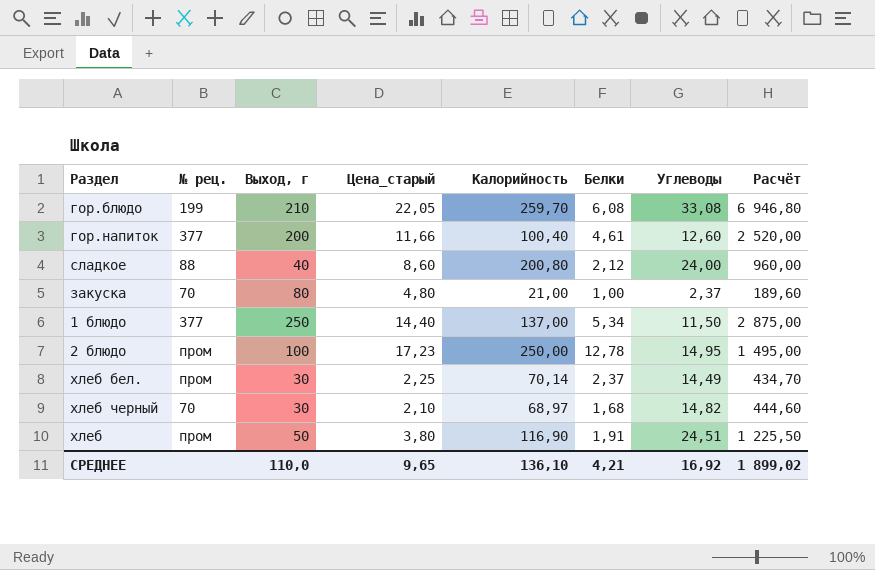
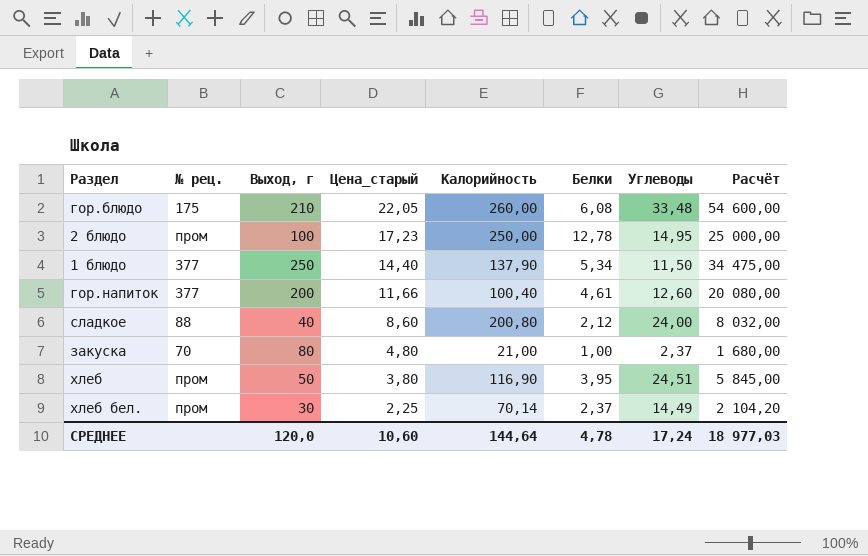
row order: none -> Цена_старый descending
column Расчёт | formula: [Выход, г] * [Углеводы] -> [Выход, г] * [Калорийность]
row хлеб черный: 70 | 30 | 2,10 | 68,97 | 1,68 | 14,82 | 444,60 -> none
гор.блюдо | № рец.: 199 -> 175
гор.блюдо | Калорийность: 259,70 -> 260,00
гор.блюдо | Углеводы: 33,08 -> 33,48
1 блюдо | Калорийность: 137,00 -> 137,90
хлеб | Белки: 1,91 -> 3,95
СРЕДНЕЕ | Выход, г: 110,0 -> 120,0
СРЕДНЕЕ | Цена_старый: 9,65 -> 10,60
СРЕДНЕЕ | Калорийность: 136,10 -> 144,64
СРЕДНЕЕ | Белки: 4,21 -> 4,78
СРЕДНЕЕ | Углеводы: 16,92 -> 17,24
СРЕДНЕЕ | Расчёт: 1 899,02 -> 18 977,03

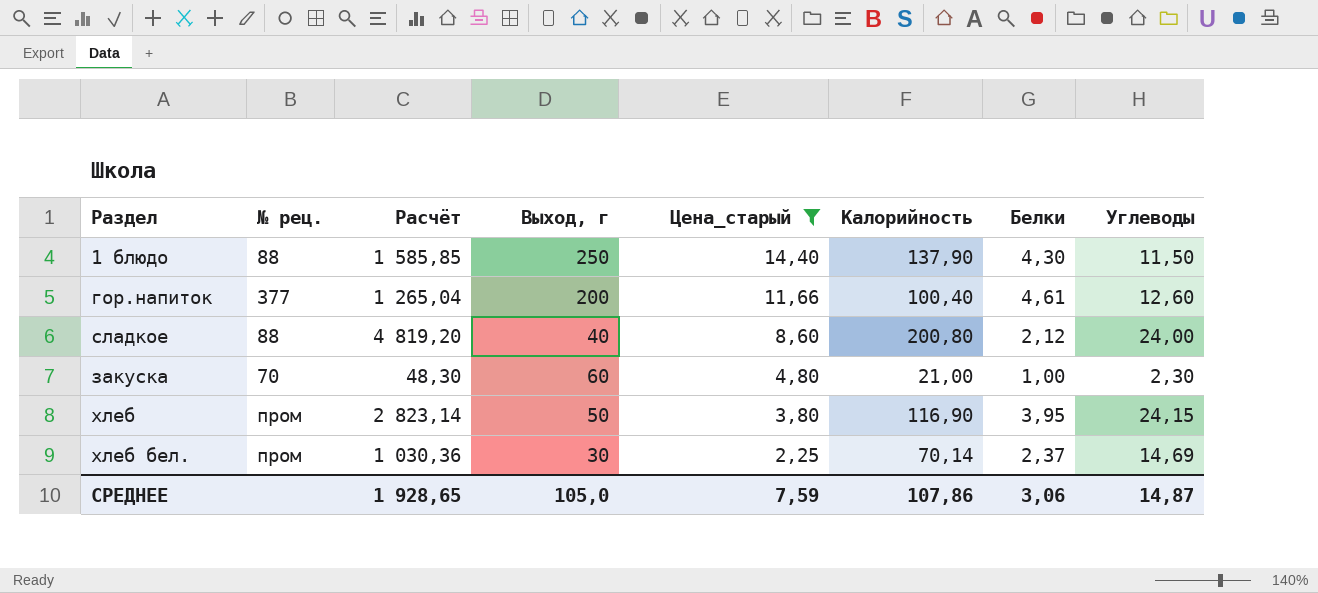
filter: none -> Цена_старый <= 14,40
column Расчёт | formula: [Выход, г] * [Калорийность] -> [Калорийность] * [Углеводы]
column Расчёт | position: 8 -> 3
1 блюдо | № рец.: 377 -> 88
1 блюдо | Белки: 5,34 -> 4,30
закуска | Выход, г: 80 -> 60
закуска | Углеводы: 2,37 -> 2,30
хлеб | Углеводы: 24,51 -> 24,15
хлеб бел. | Углеводы: 14,49 -> 14,69
СРЕДНЕЕ | Расчёт: 18 977,03 -> 1 928,65
СРЕДНЕЕ | Выход, г: 120,0 -> 105,0
СРЕДНЕЕ | Цена_старый: 10,60 -> 7,59
СРЕДНЕЕ | Калорийность: 144,64 -> 107,86
СРЕДНЕЕ | Белки: 4,78 -> 3,06
СРЕДНЕЕ | Углеводы: 17,24 -> 14,87

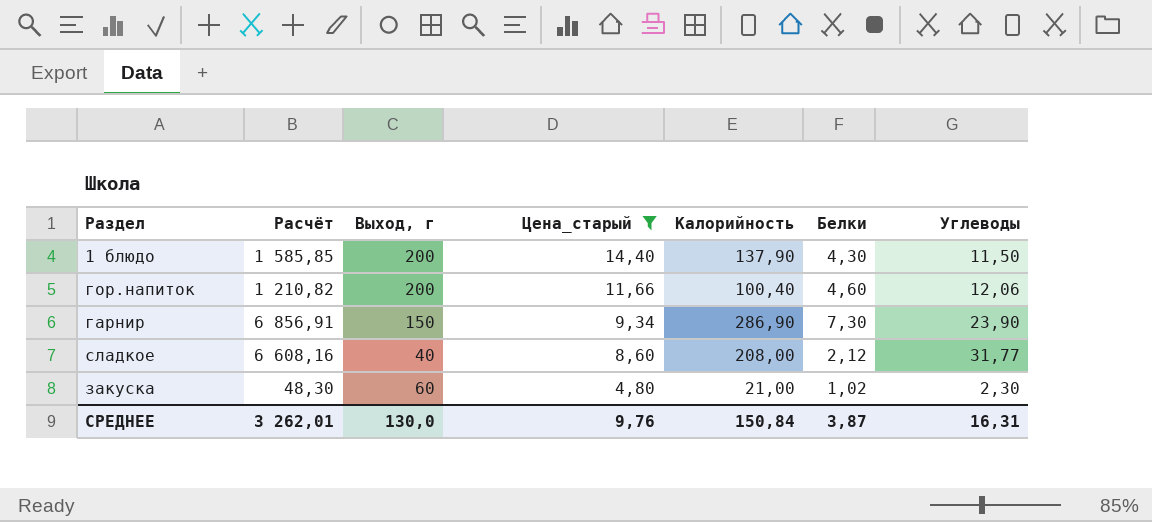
column № рец. | position: 2 -> none
row хлеб: пром | 2 823,14 | 50 | 3,80 | 116,90 | 3,95 | 24,15 -> none
row хлеб бел.: пром | 1 030,36 | 30 | 2,25 | 70,14 | 2,37 | 14,69 -> none
1 блюдо | Выход, г: 250 -> 200
гор.напиток | Расчёт: 1 265,04 -> 1 210,82
гор.напиток | Белки: 4,61 -> 4,60
гор.напиток | Углеводы: 12,60 -> 12,06
row гарнир: none -> 6 856,91 | 150 | 9,34 | 286,90 | 7,30 | 23,90
сладкое | Расчёт: 4 819,20 -> 6 608,16
сладкое | Калорийность: 200,80 -> 208,00
сладкое | Углеводы: 24,00 -> 31,77
закуска | Белки: 1,00 -> 1,02
СРЕДНЕЕ | Расчёт: 1 928,65 -> 3 262,01
СРЕДНЕЕ | Выход, г: 105,0 -> 130,0
СРЕДНЕЕ | Цена_старый: 7,59 -> 9,76
СРЕДНЕЕ | Калорийность: 107,86 -> 150,84
СРЕДНЕЕ | Белки: 3,06 -> 3,87
СРЕДНЕЕ | Углеводы: 14,87 -> 16,31

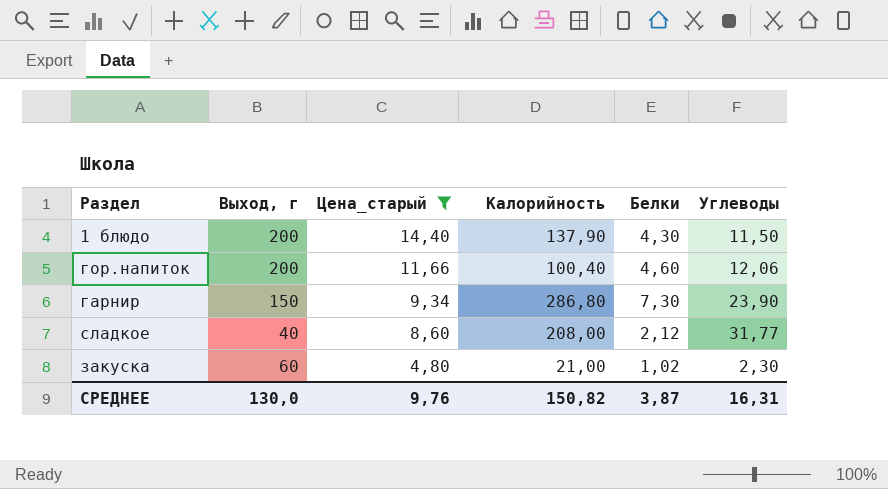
column Расчёт | formula: [Калорийность] * [Углеводы] -> none
гарнир | Калорийность: 286,90 -> 286,80
СРЕДНЕЕ | Калорийность: 150,84 -> 150,82

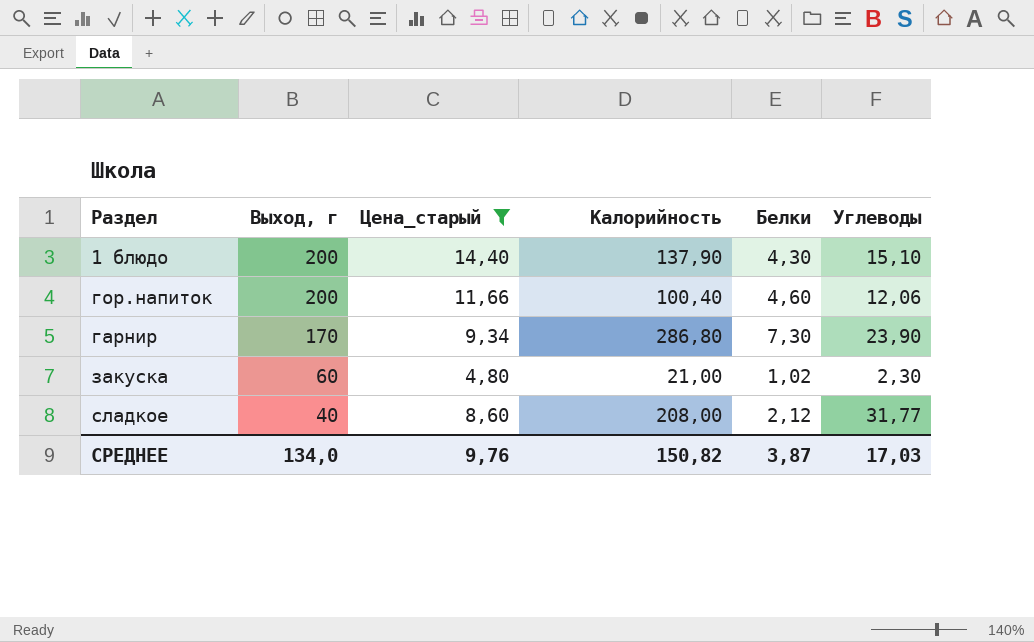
row order: Цена_старый descending -> Выход, г descending
1 блюдо | Углеводы: 11,50 -> 15,10
гарнир | Выход, г: 150 -> 170
СРЕДНЕЕ | Выход, г: 130,0 -> 134,0
СРЕДНЕЕ | Углеводы: 16,31 -> 17,03

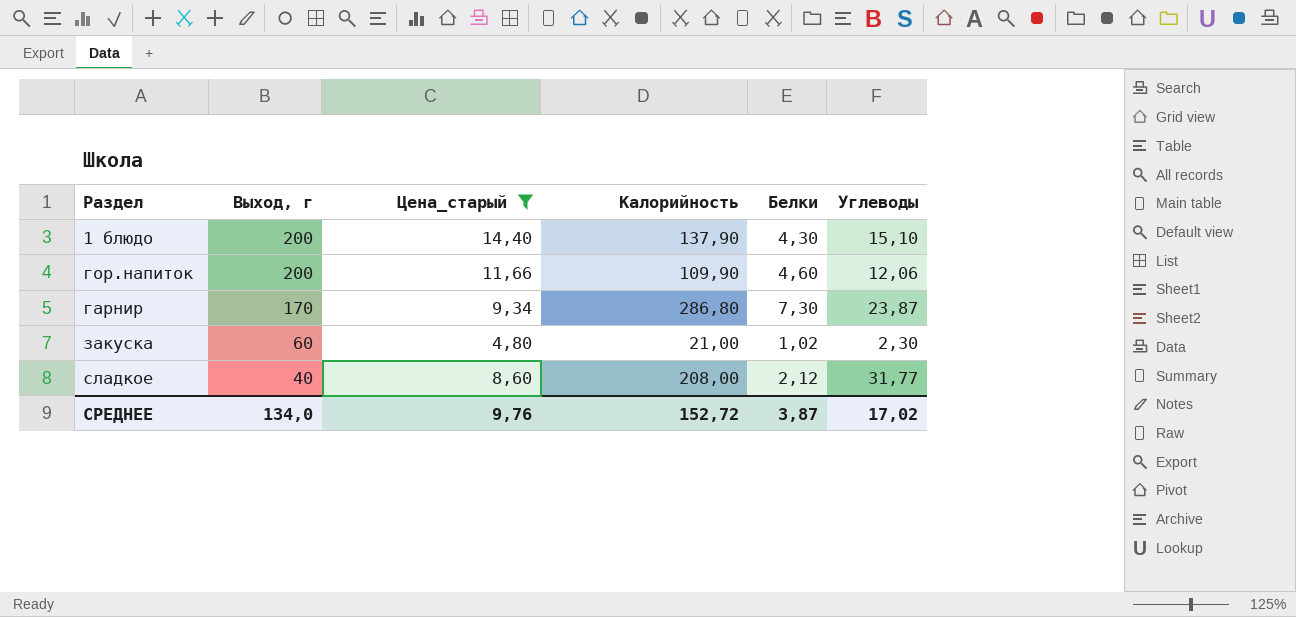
гор.напиток | Калорийность: 100,40 -> 109,90
гарнир | Углеводы: 23,90 -> 23,87
СРЕДНЕЕ | Калорийность: 150,82 -> 152,72
СРЕДНЕЕ | Углеводы: 17,03 -> 17,02

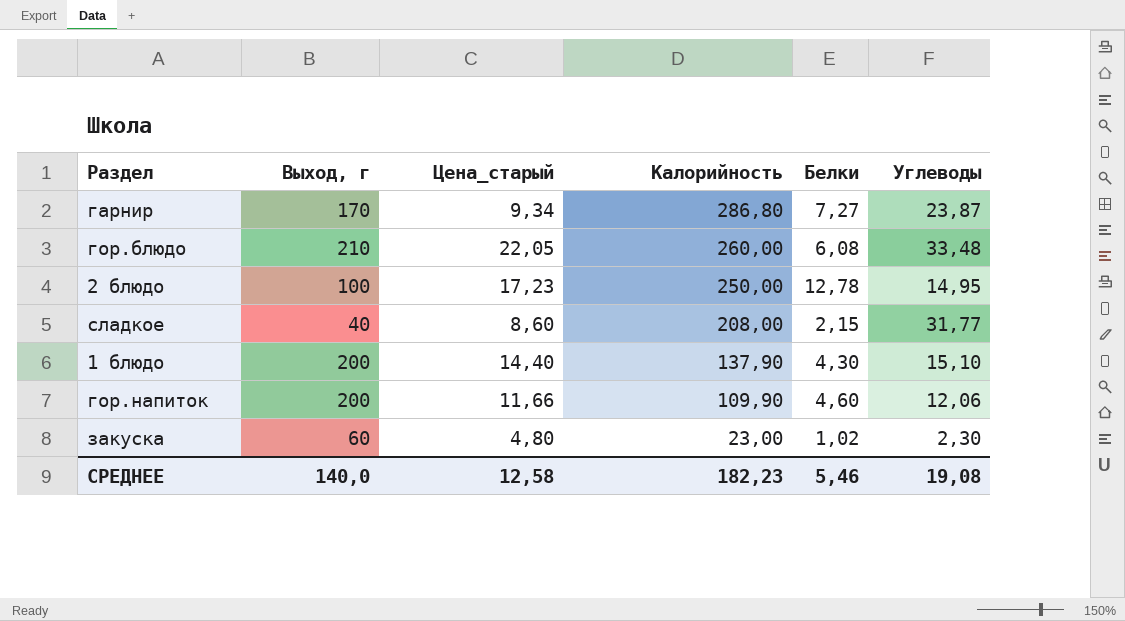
filter: Цена_старый <= 14,40 -> none
row order: Выход, г descending -> Калорийность descending
гарнир | Белки: 7,30 -> 7,27
сладкое | Белки: 2,12 -> 2,15
закуска | Калорийность: 21,00 -> 23,00
СРЕДНЕЕ | Выход, г: 134,0 -> 140,0
СРЕДНЕЕ | Цена_старый: 9,76 -> 12,58
СРЕДНЕЕ | Калорийность: 152,72 -> 182,23
СРЕДНЕЕ | Белки: 3,87 -> 5,46
СРЕДНЕЕ | Углеводы: 17,02 -> 19,08

